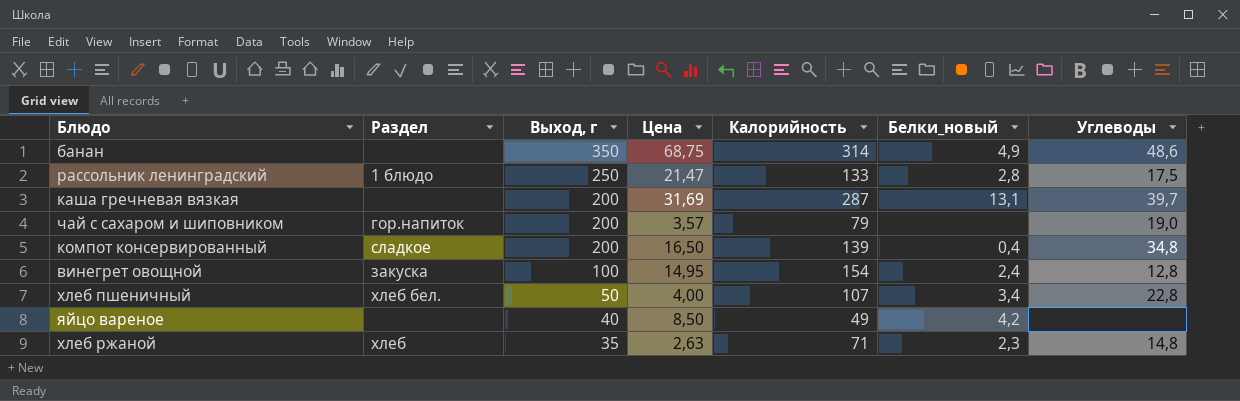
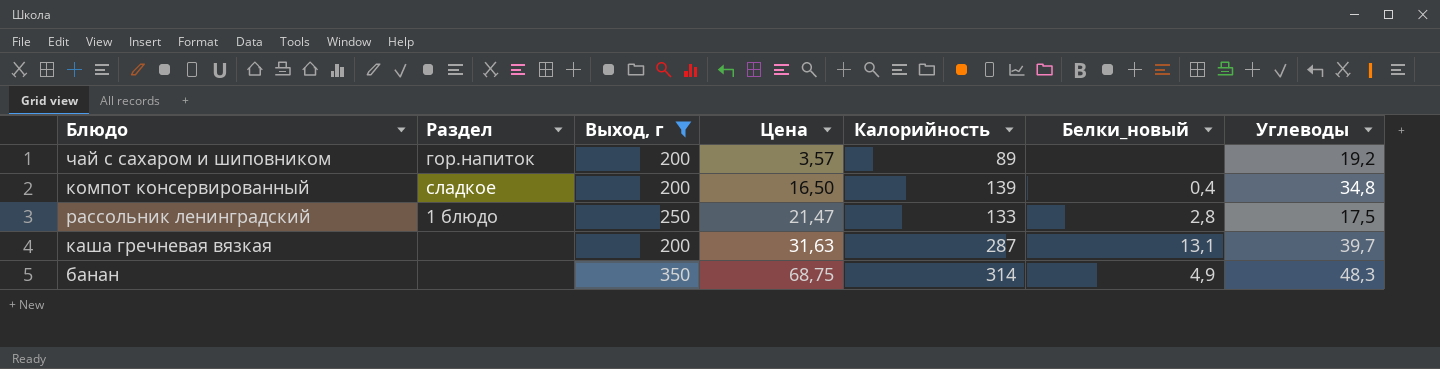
filter: none -> Выход, г >= 200
row order: Выход, г descending -> Цена ascending
чай с сахаром и шиповником | Калорийность: 79 -> 89
чай с сахаром и шиповником | Углеводы: 19,0 -> 19,2
каша гречневая вязкая | Цена: 31,69 -> 31,63
банан | Углеводы: 48,6 -> 48,3

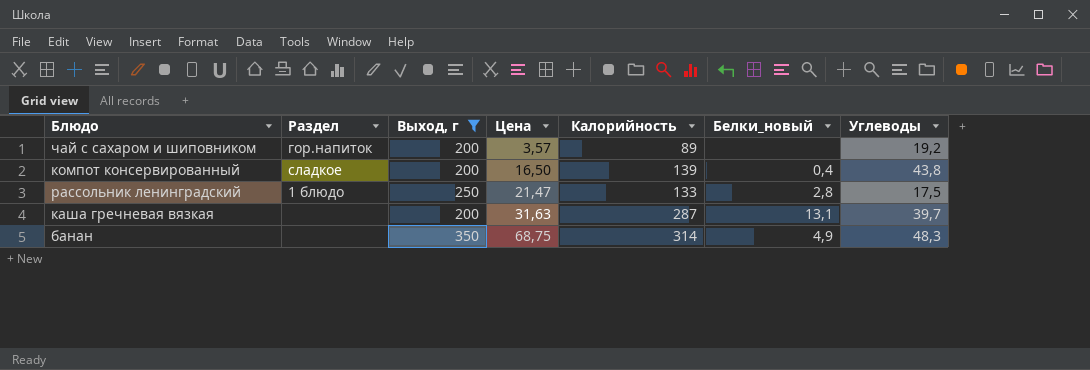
компот консервированный | Углеводы: 34,8 -> 43,8

